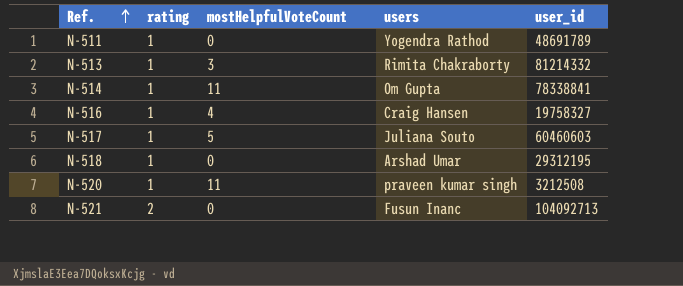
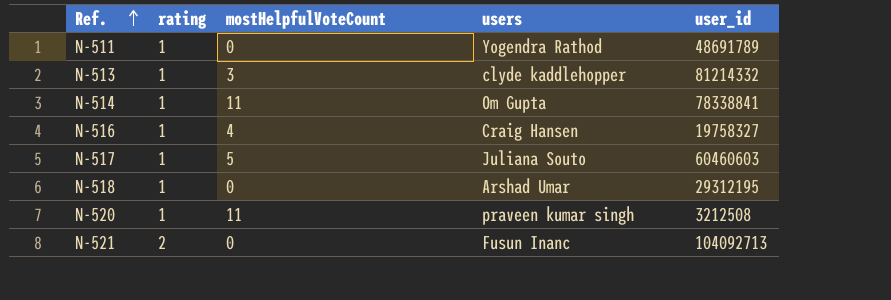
N-513 | users: Rimita Chakraborty -> clyde kaddlehopper

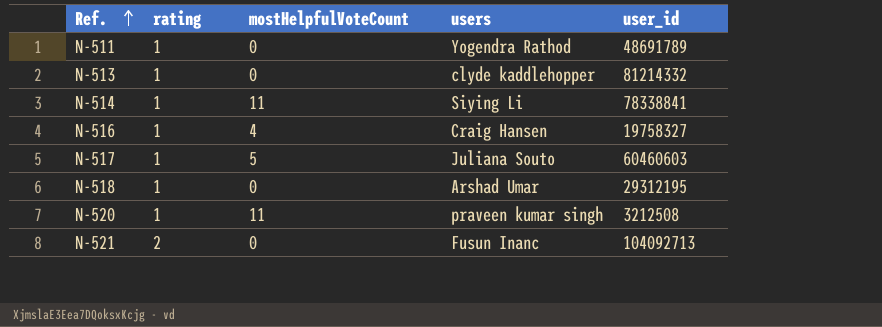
N-513 | mostHelpfulVoteCount: 3 -> 0
N-514 | users: Om Gupta -> Siying Li

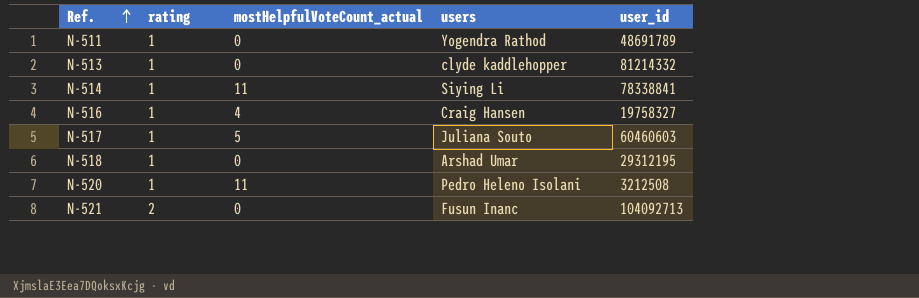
column name: mostHelpfulVoteCount -> mostHelpfulVoteCount_actual
N-520 | users: praveen kumar singh -> Pedro Heleno Isolani

